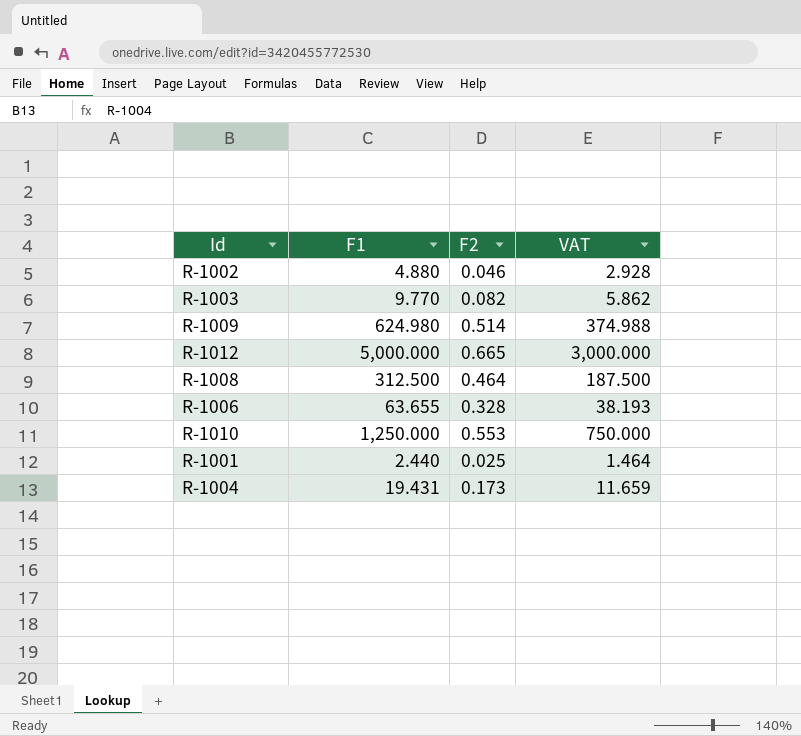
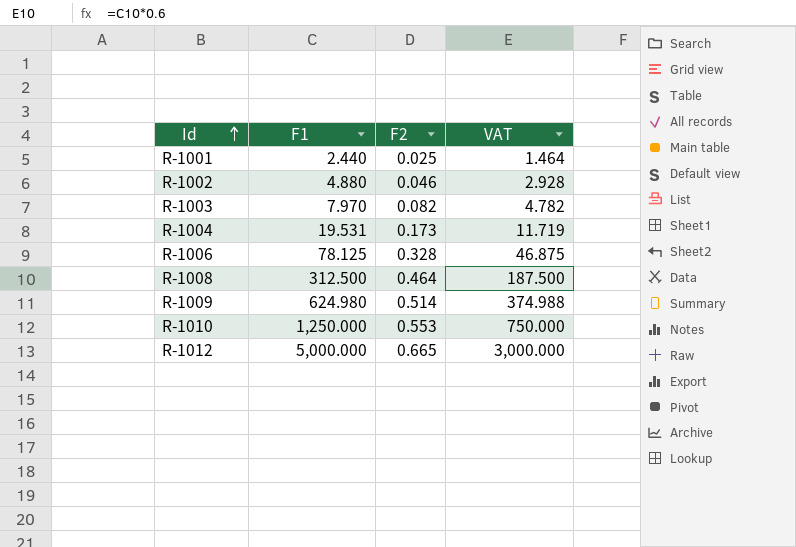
row order: none -> Id ascending
R-1003 | F1: 9.770 -> 7.970
R-1003 | VAT: 5.862 -> 4.782
R-1004 | F1: 19.431 -> 19.531
R-1004 | VAT: 11.659 -> 11.719
R-1006 | F1: 63.655 -> 78.125
R-1006 | VAT: 38.193 -> 46.875

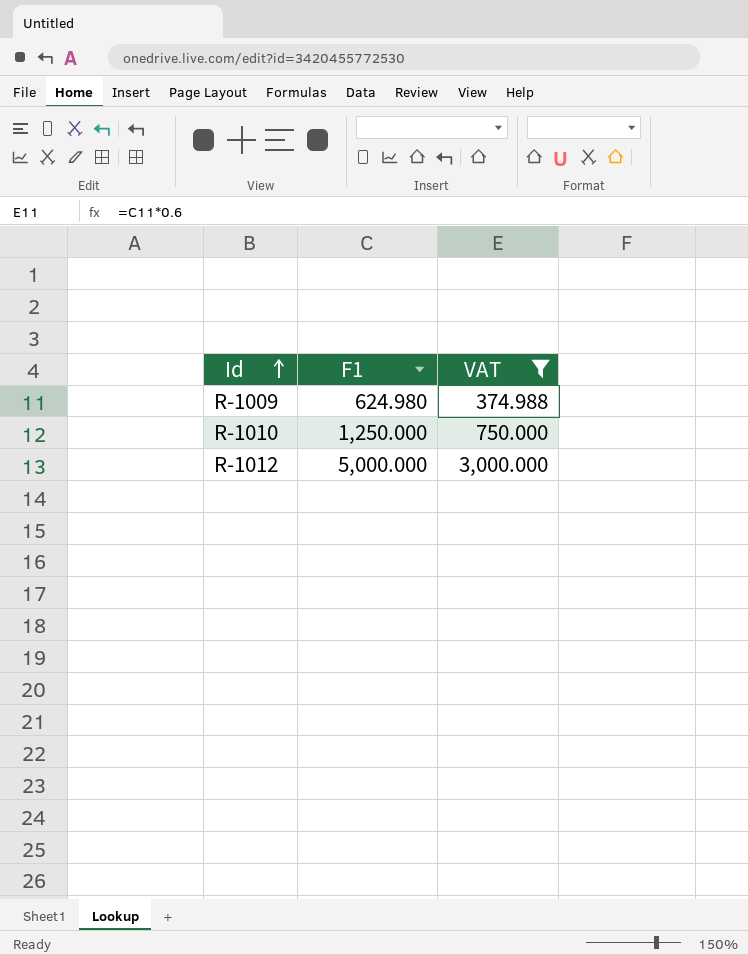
filter: none -> VAT >= 374.988
column F2 | position: 3 -> none

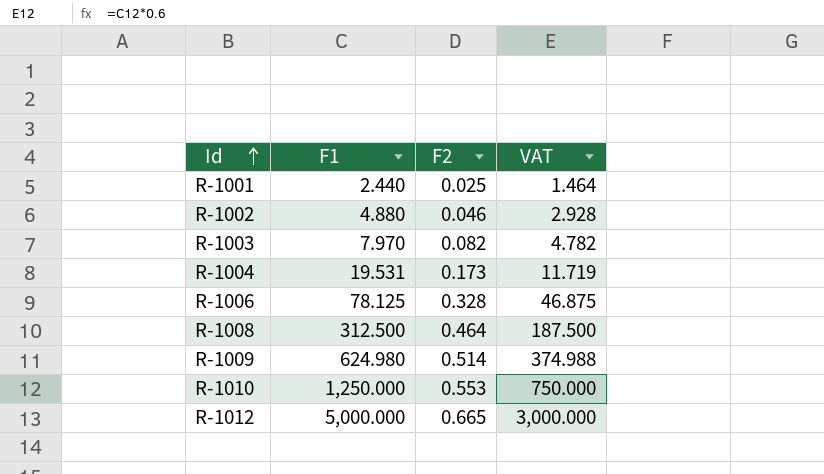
filter: VAT >= 374.988 -> none
column F2 | position: none -> 3

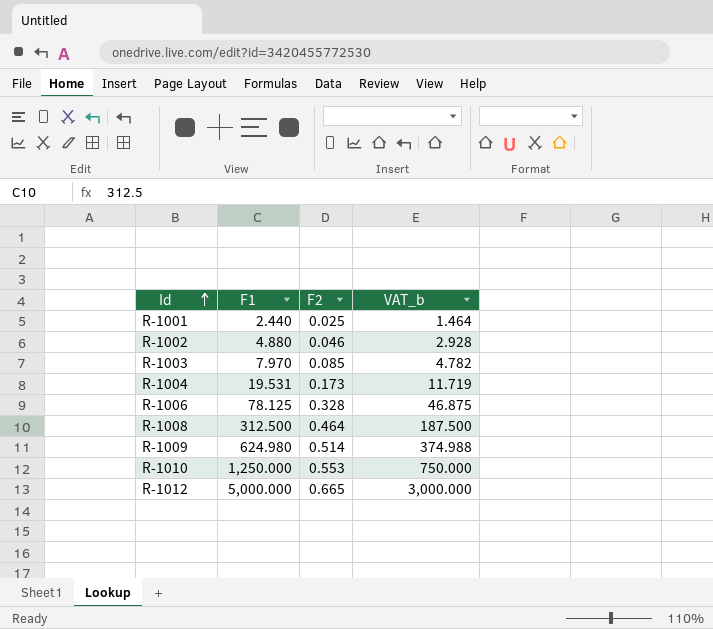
column name: VAT -> VAT_b
R-1003 | F2: 0.082 -> 0.085

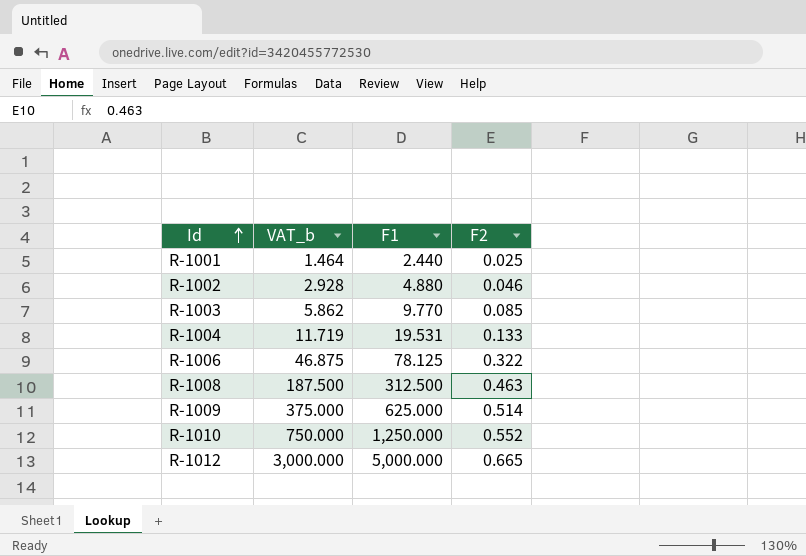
column VAT_b | position: 4 -> 2
R-1003 | VAT_b: 4.782 -> 5.862
R-1003 | F1: 7.970 -> 9.770
R-1004 | F2: 0.173 -> 0.133
R-1006 | F2: 0.328 -> 0.322
R-1008 | F2: 0.464 -> 0.463
R-1009 | VAT_b: 374.988 -> 375.000
R-1009 | F1: 624.980 -> 625.000
R-1010 | F2: 0.553 -> 0.552

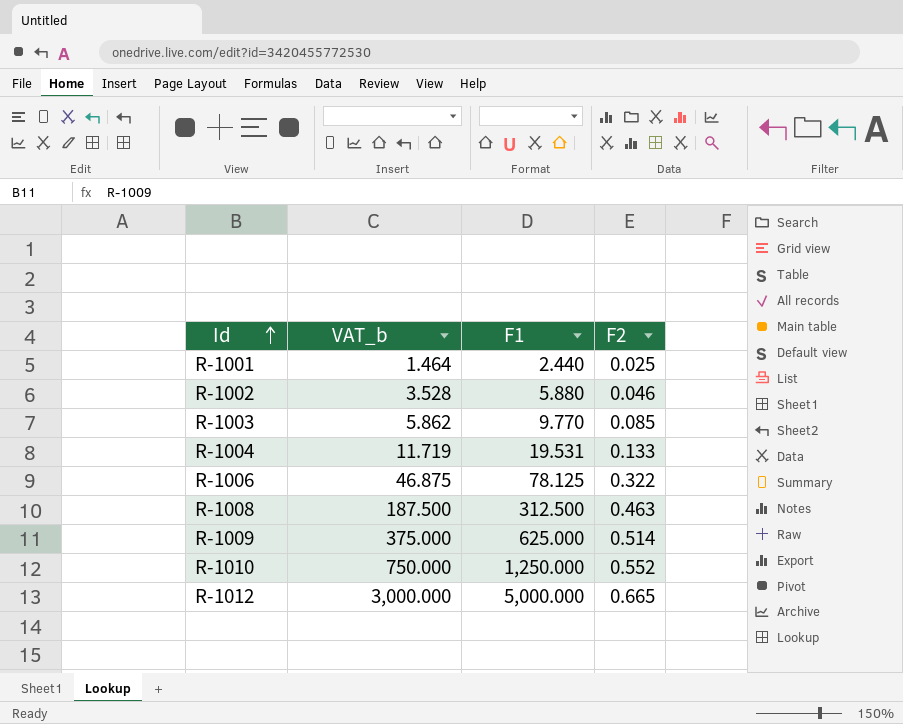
R-1002 | VAT_b: 2.928 -> 3.528
R-1002 | F1: 4.880 -> 5.880

